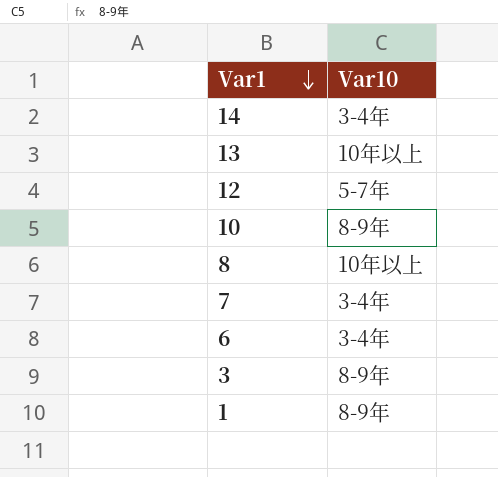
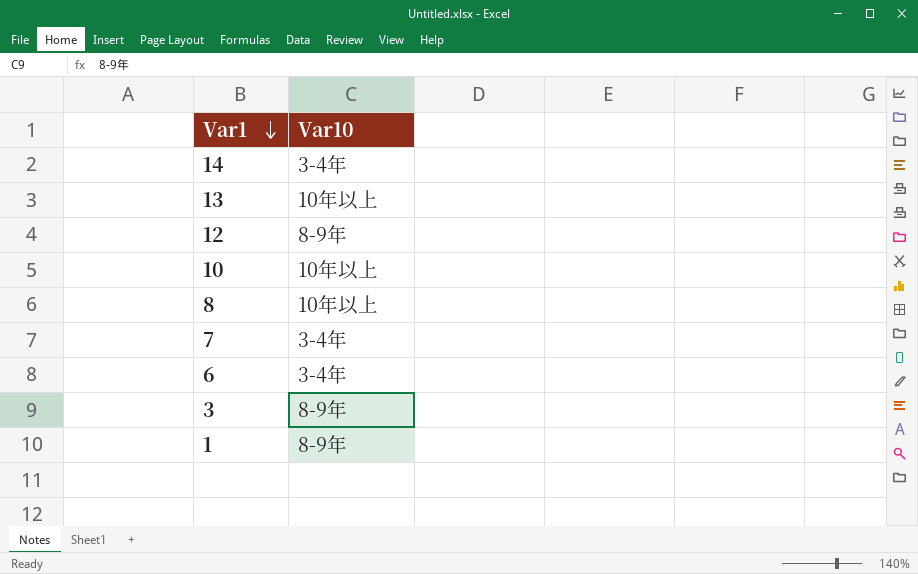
12 | Var10: 5-7年 -> 8-9年
10 | Var10: 8-9年 -> 10年以上

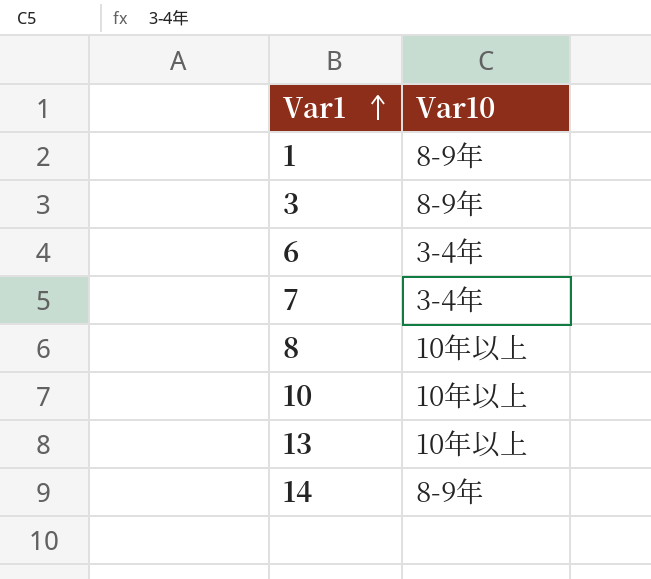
row order: Var1 descending -> Var1 ascending
row 12: 8-9年 -> none
14 | Var10: 3-4年 -> 8-9年

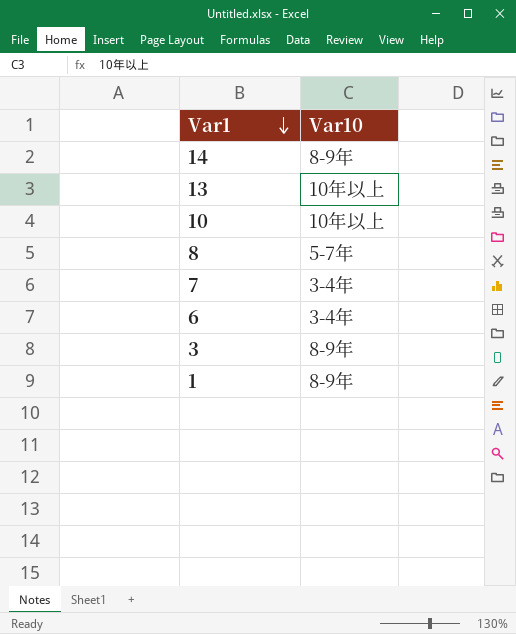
row order: Var1 ascending -> Var1 descending
8 | Var10: 10年以上 -> 5-7年

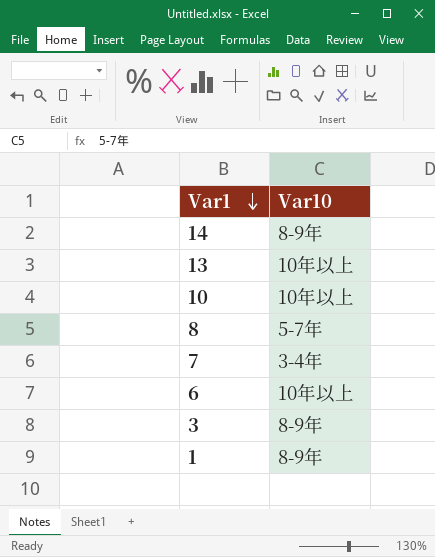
6 | Var10: 3-4年 -> 10年以上

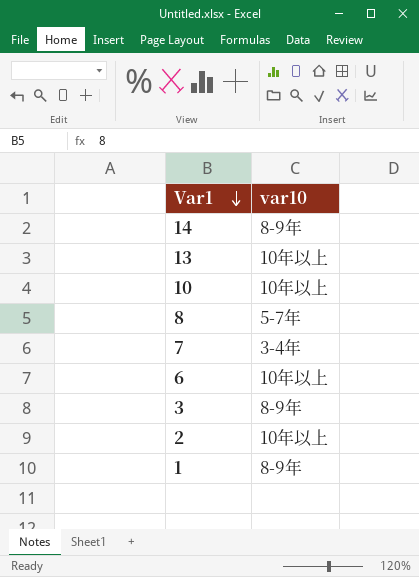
column name: Var10 -> var10
row 2: none -> 10年以上

